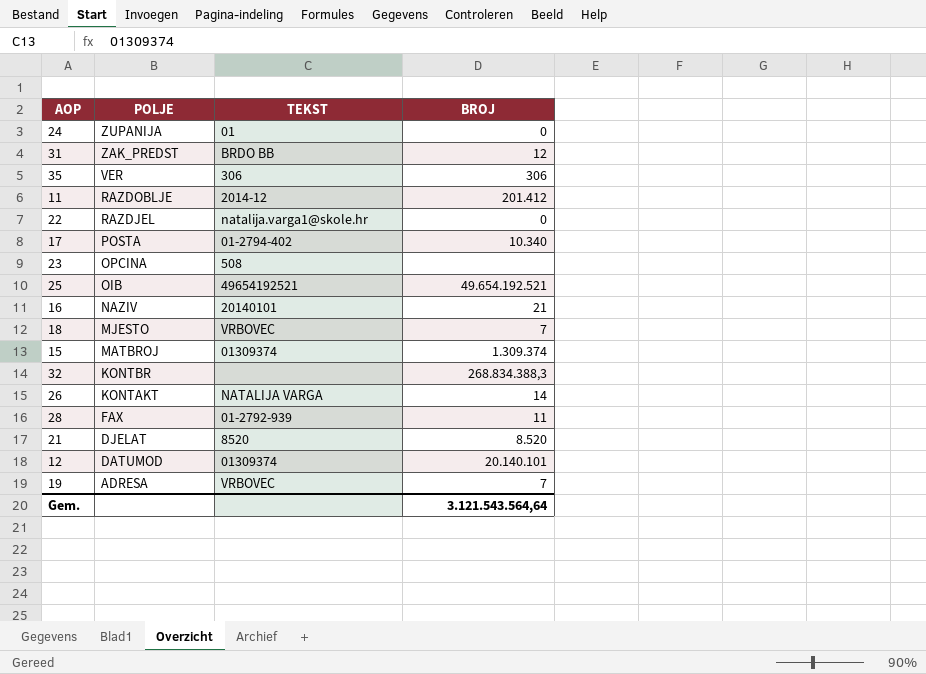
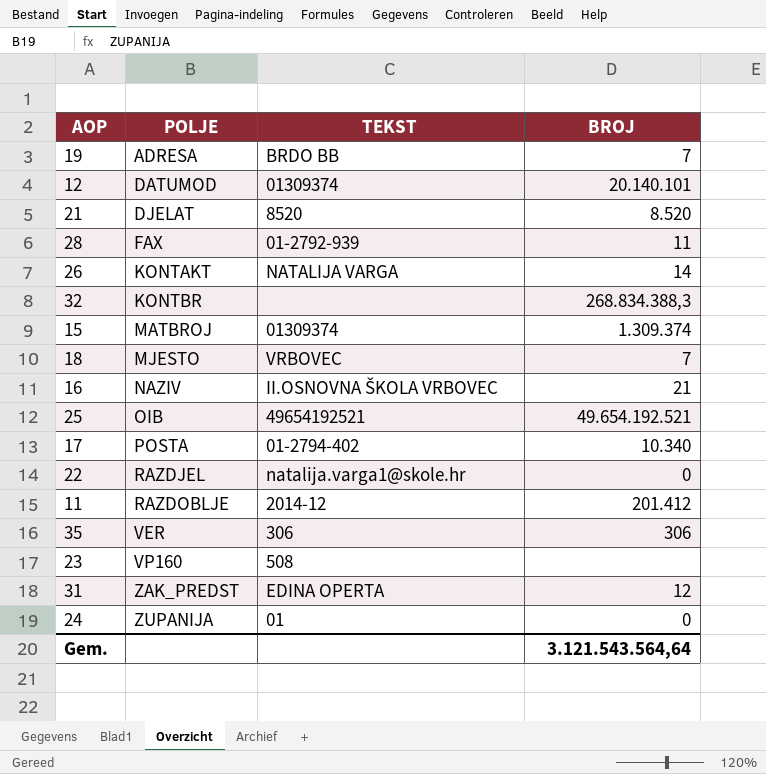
row order: POLJE descending -> POLJE ascending
19 | TEKST: VRBOVEC -> BRDO BB
16 | TEKST: 20140101 -> II.OSNOVNA ŠKOLA VRBOVEC
23 | POLJE: OPCINA -> VP160
31 | TEKST: BRDO BB -> EDINA OPERTA

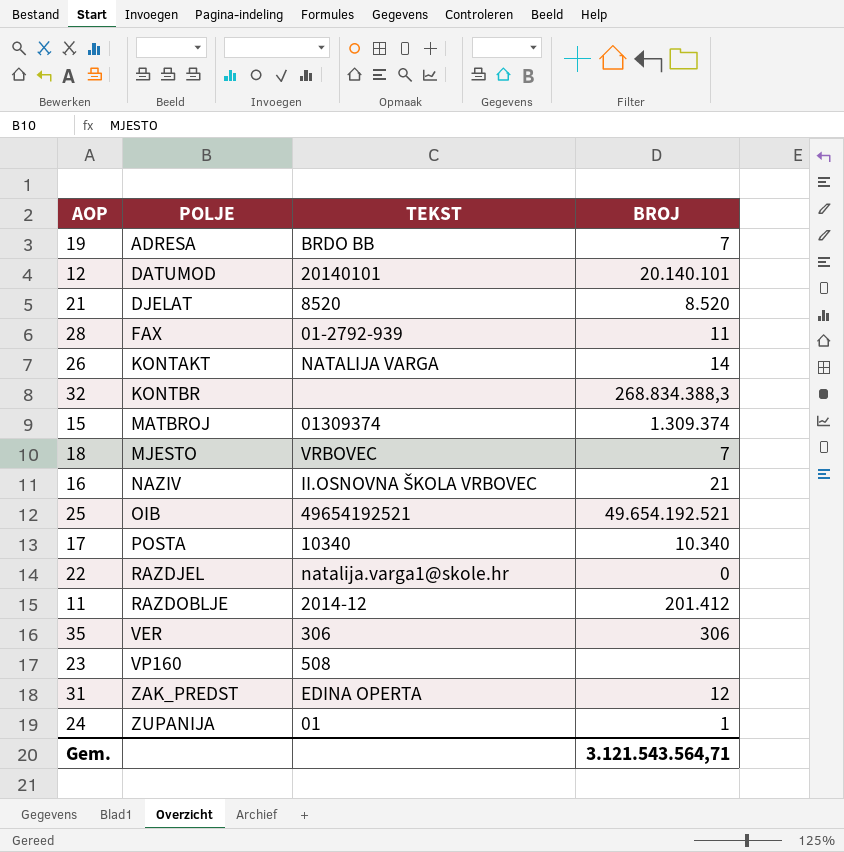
12 | TEKST: 01309374 -> 20140101
17 | TEKST: 01-2794-402 -> 10340
24 | BROJ: 0 -> 1
Gem. | BROJ: 3.121.543.564,64 -> 3.121.543.564,71

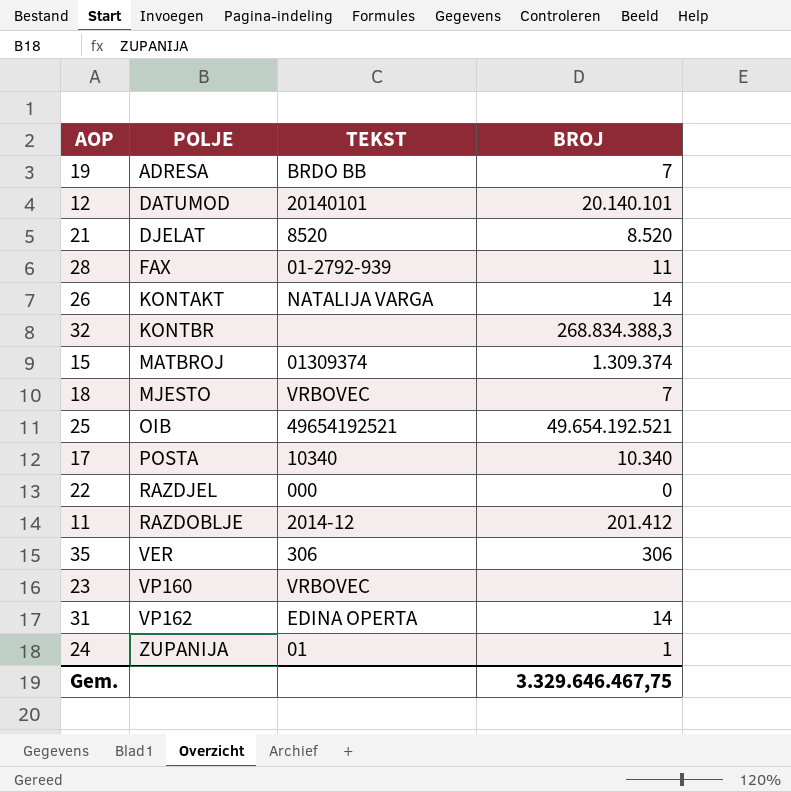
row 16: NAZIV | II.OSNOVNA ŠKOLA VRBOVEC | 21 -> none
22 | TEKST: natalija.varga1@skole.hr -> 000
23 | TEKST: 508 -> VRBOVEC
31 | POLJE: ZAK_PREDST -> VP162
31 | BROJ: 12 -> 14
Gem. | BROJ: 3.121.543.564,71 -> 3.329.646.467,75

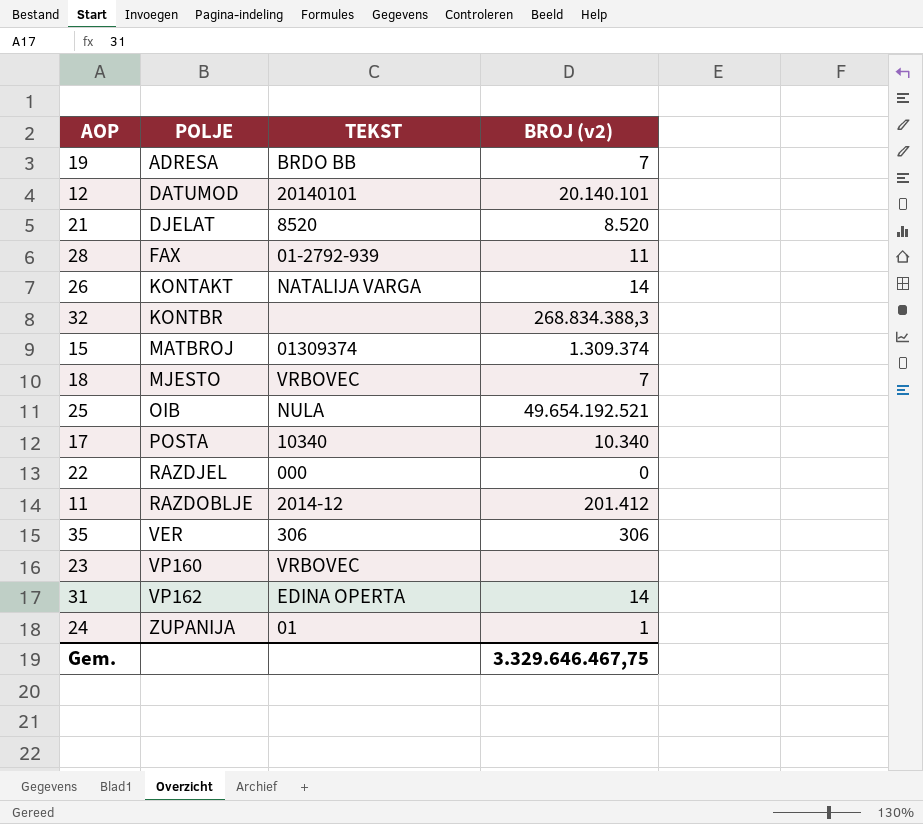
column name: BROJ -> BROJ (v2)
25 | TEKST: 49654192521 -> NULA

